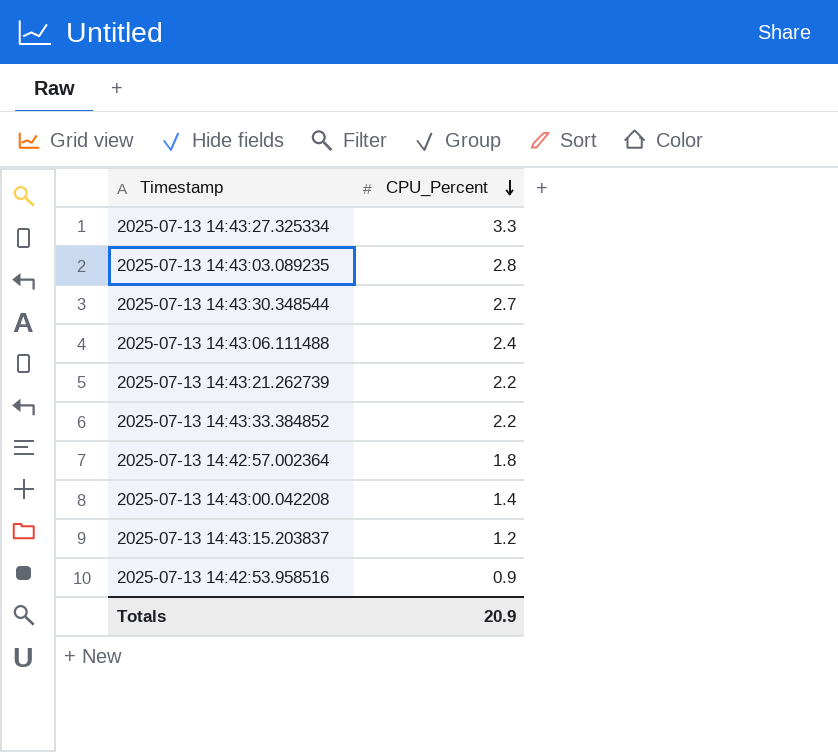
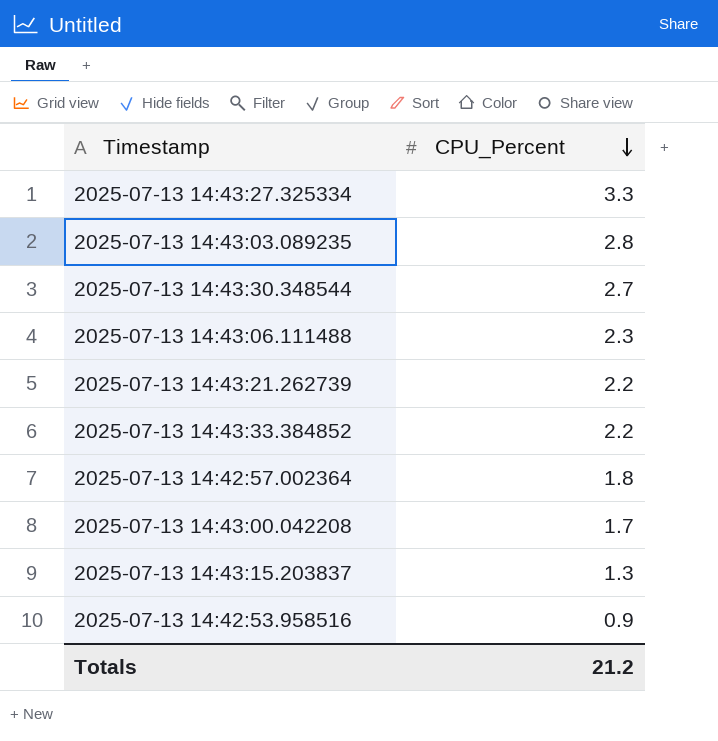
2025-07-13 14:43:06.111488 | CPU_Percent: 2.4 -> 2.3
2025-07-13 14:43:00.042208 | CPU_Percent: 1.4 -> 1.7
2025-07-13 14:43:15.203837 | CPU_Percent: 1.2 -> 1.3
Totals | CPU_Percent: 20.9 -> 21.2

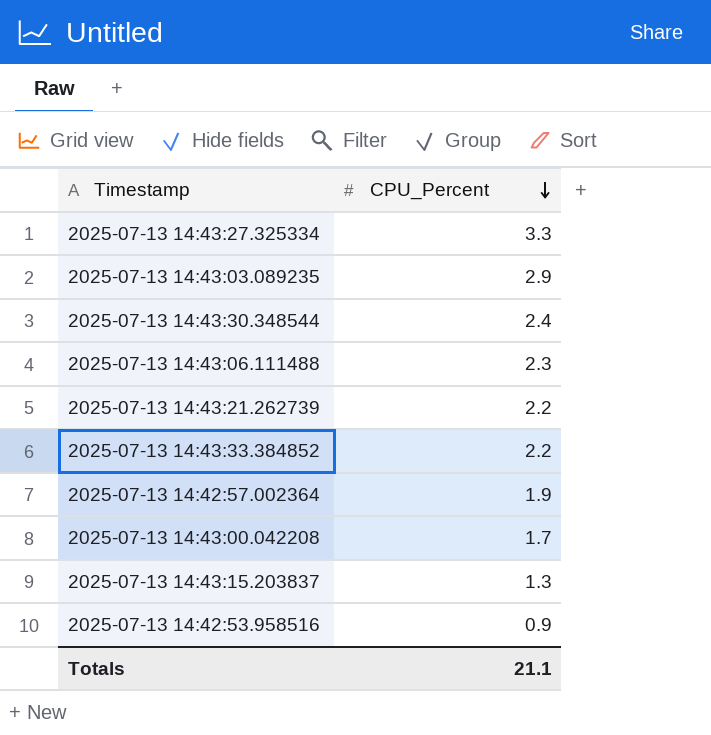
2025-07-13 14:43:03.089235 | CPU_Percent: 2.8 -> 2.9
2025-07-13 14:43:30.348544 | CPU_Percent: 2.7 -> 2.4
2025-07-13 14:42:57.002364 | CPU_Percent: 1.8 -> 1.9
Totals | CPU_Percent: 21.2 -> 21.1

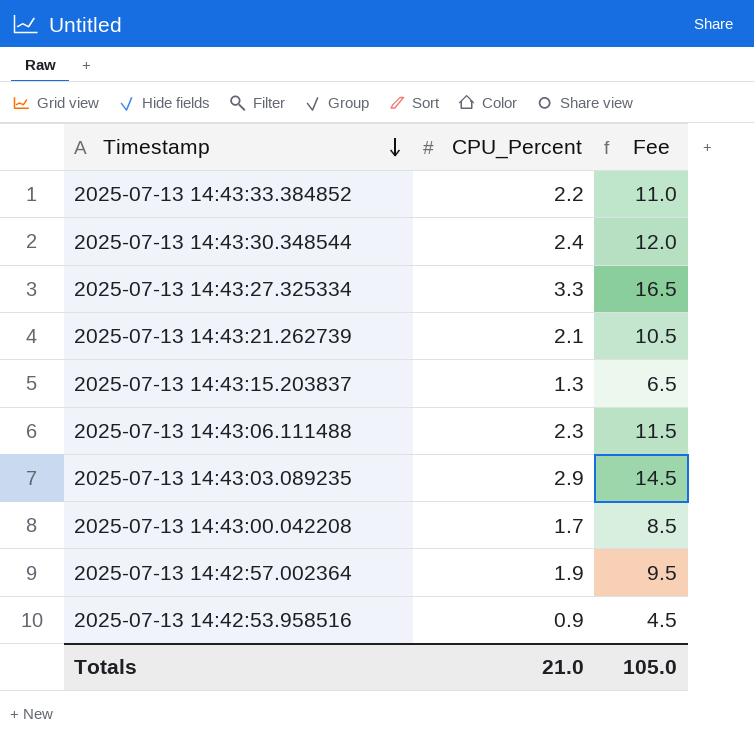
row order: CPU_Percent descending -> Timestamp descending
column Fee | formula: none -> [CPU_Percent] * 5
2025-07-13 14:43:21.262739 | CPU_Percent: 2.2 -> 2.1
Totals | CPU_Percent: 21.1 -> 21.0

